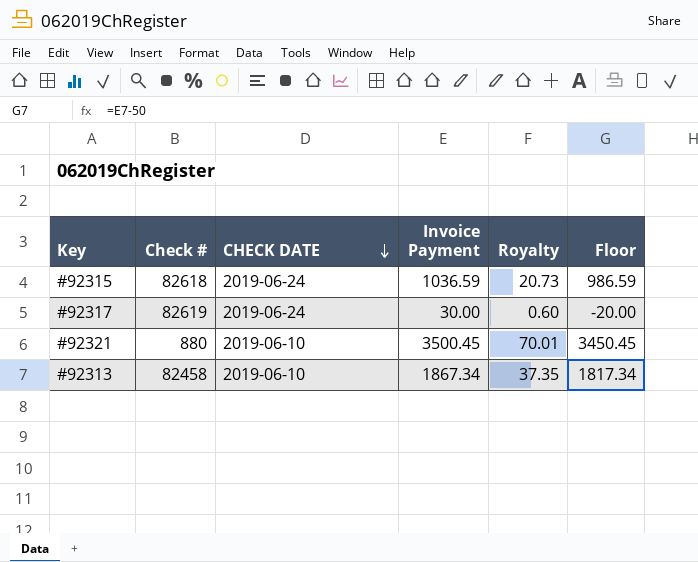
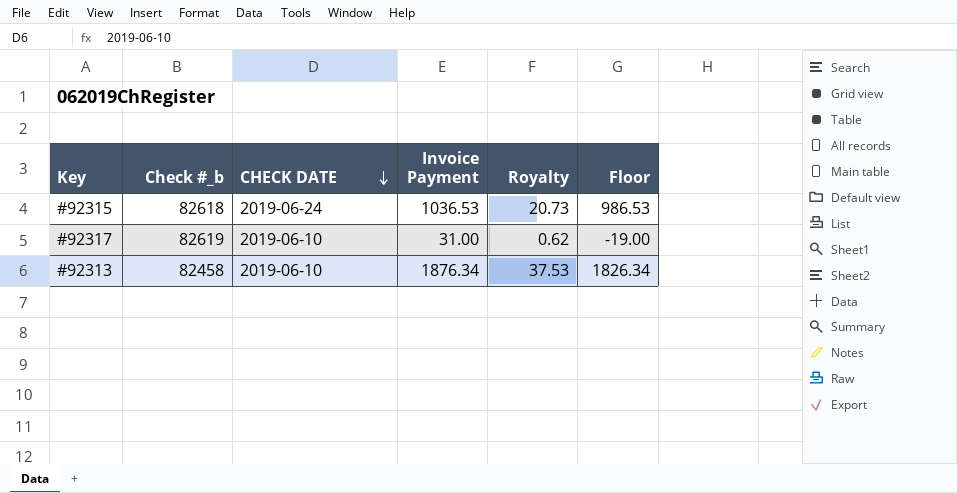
column name: Check # -> Check #_b
row #92321: 880 | 2019-06-10 | 3500.45 | 70.01 | 3450.45 -> none
#92315 | Invoice Payment: 1036.59 -> 1036.53
#92315 | Floor: 986.59 -> 986.53
#92317 | CHECK DATE: 2019-06-24 -> 2019-06-10
#92317 | Invoice Payment: 30.00 -> 31.00
#92317 | Royalty: 0.60 -> 0.62
#92317 | Floor: -20.00 -> -19.00
#92313 | Invoice Payment: 1867.34 -> 1876.34
#92313 | Royalty: 37.35 -> 37.53
#92313 | Floor: 1817.34 -> 1826.34

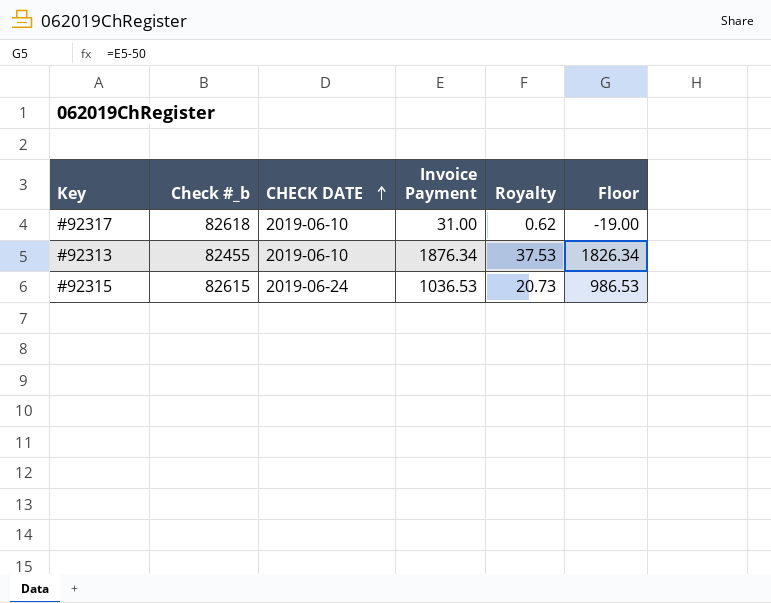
row order: CHECK DATE descending -> CHECK DATE ascending
#92317 | Check #_b: 82619 -> 82618
#92313 | Check #_b: 82458 -> 82455
#92315 | Check #_b: 82618 -> 82615

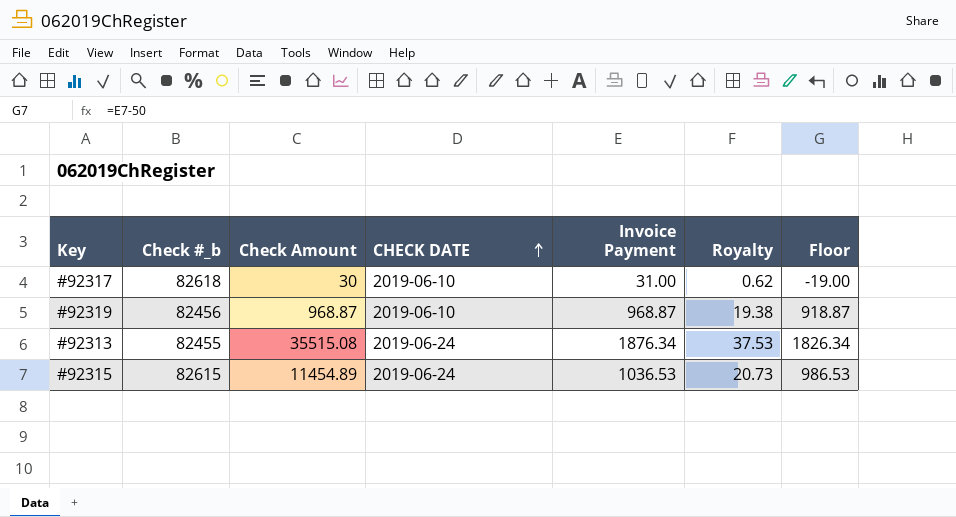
column Check Amount | position: none -> 3
row #92319: none -> 82456 | 968.87 | 2019-06-10 | 968.87 | 19.38 | 918.87
#92313 | CHECK DATE: 2019-06-10 -> 2019-06-24

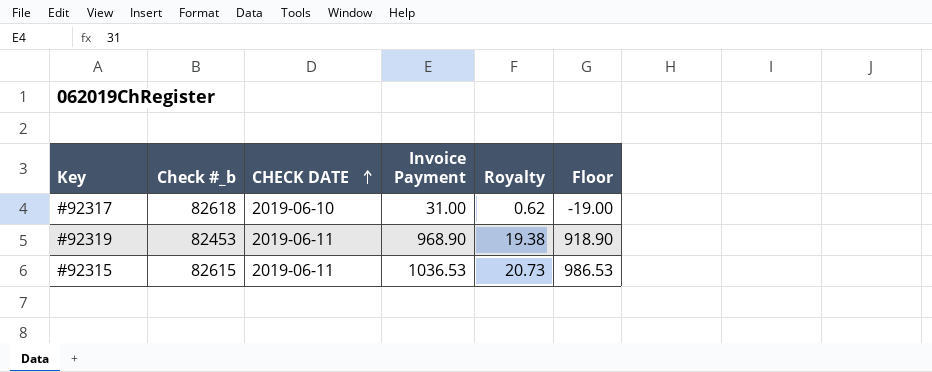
column Check Amount | position: 3 -> none
row #92313: 82455 | 35515.08 | 2019-06-24 | 1876.34 | 37.53 | 1826.34 -> none
#92319 | Check #_b: 82456 -> 82453
#92319 | CHECK DATE: 2019-06-10 -> 2019-06-11
#92319 | Invoice Payment: 968.87 -> 968.90
#92319 | Floor: 918.87 -> 918.90
#92315 | CHECK DATE: 2019-06-24 -> 2019-06-11

